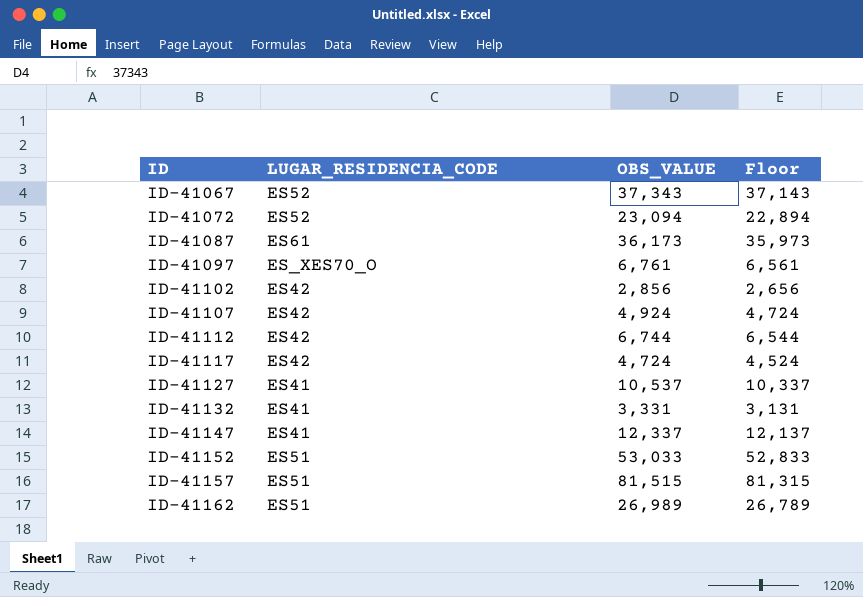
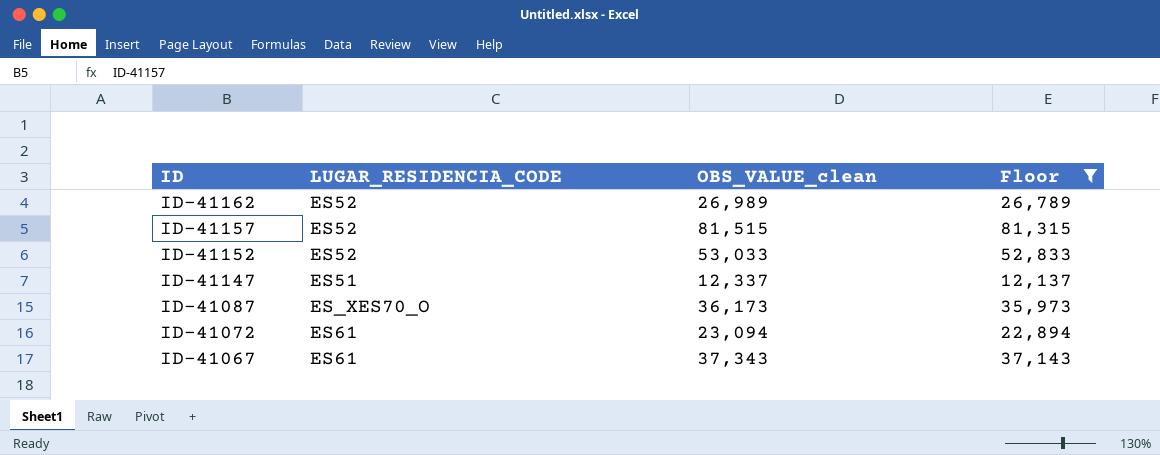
filter: none -> Floor >= 12,137
row order: ID ascending -> ID descending
column name: OBS_VALUE -> OBS_VALUE_clean
ID-41162 | LUGAR_RESIDENCIA_CODE: ES51 -> ES52
ID-41157 | LUGAR_RESIDENCIA_CODE: ES51 -> ES52
ID-41152 | LUGAR_RESIDENCIA_CODE: ES51 -> ES52
ID-41147 | LUGAR_RESIDENCIA_CODE: ES41 -> ES51
ID-41087 | LUGAR_RESIDENCIA_CODE: ES61 -> ES_XES70_O
ID-41072 | LUGAR_RESIDENCIA_CODE: ES52 -> ES61
ID-41067 | LUGAR_RESIDENCIA_CODE: ES52 -> ES61

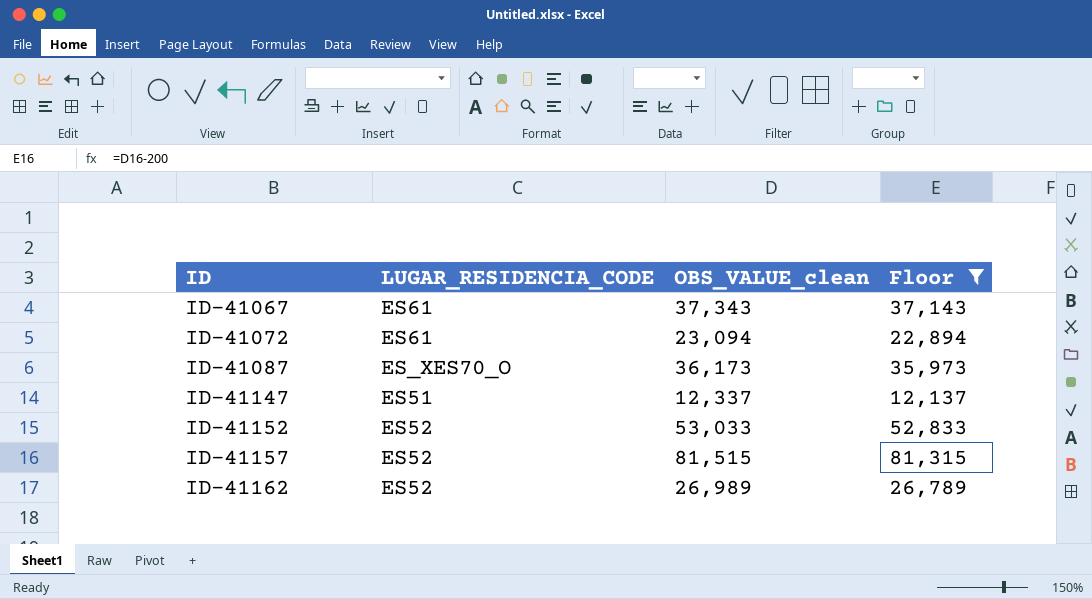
row order: ID descending -> ID ascending

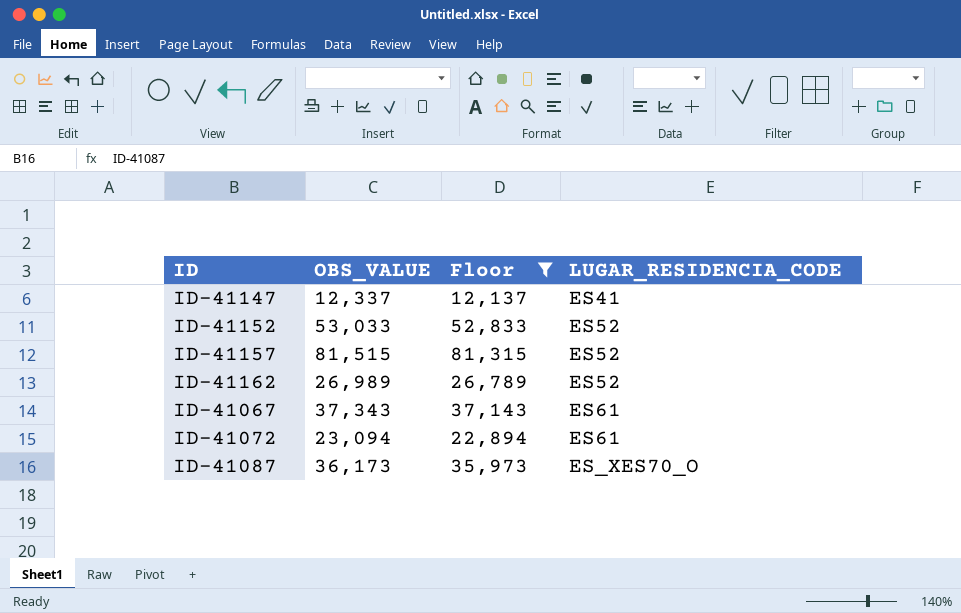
row order: ID ascending -> LUGAR_RESIDENCIA_CODE ascending
column name: OBS_VALUE_clean -> OBS_VALUE
column LUGAR_RESIDENCIA_CODE | position: 2 -> 4
ID-41147 | LUGAR_RESIDENCIA_CODE: ES51 -> ES41

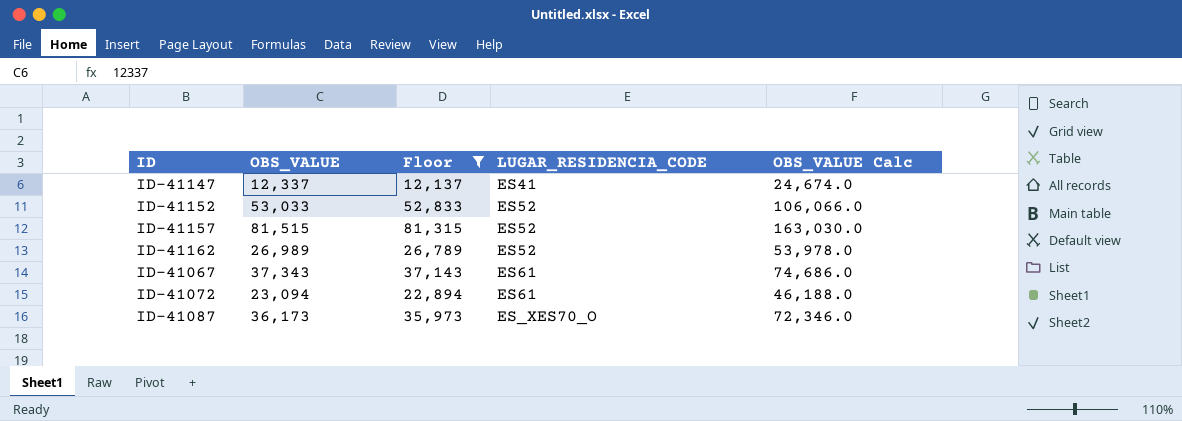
column OBS_VALUE Calc | formula: none -> [OBS_VALUE] * 2

